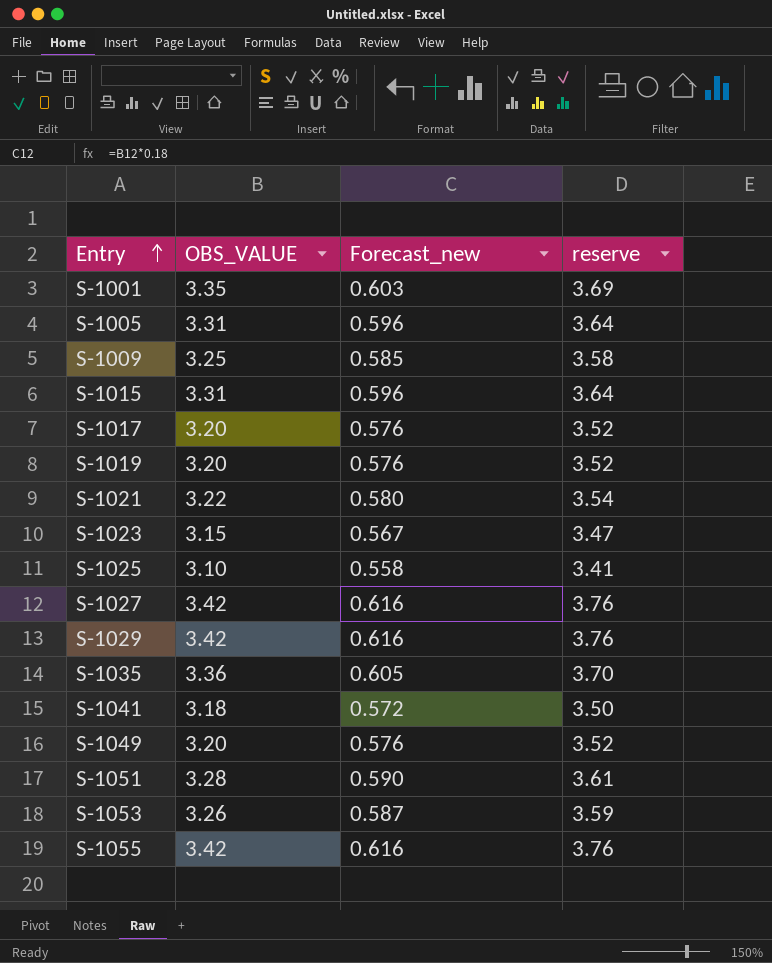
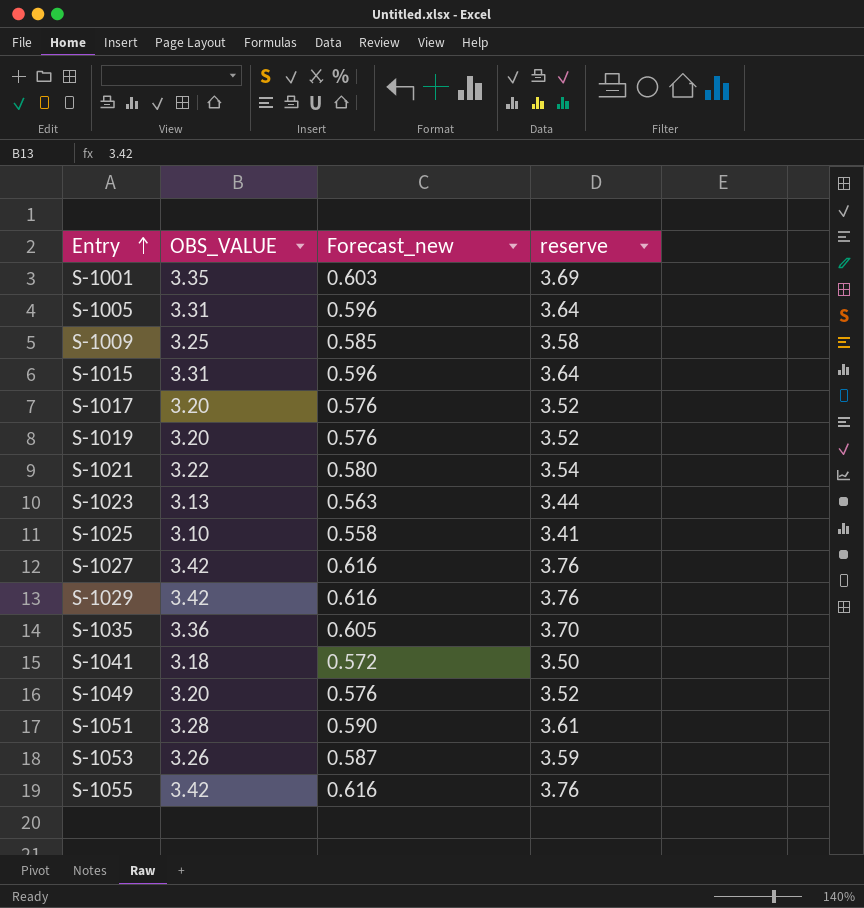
S-1023 | OBS_VALUE: 3.15 -> 3.13
S-1023 | Forecast_new: 0.567 -> 0.563
S-1023 | reserve: 3.47 -> 3.44

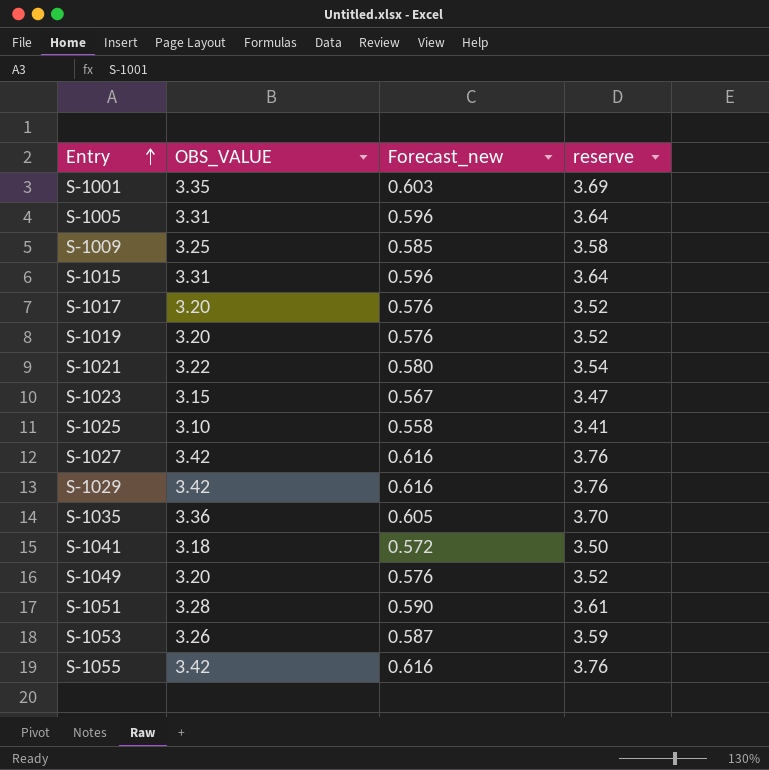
S-1023 | OBS_VALUE: 3.13 -> 3.15
S-1023 | Forecast_new: 0.563 -> 0.567
S-1023 | reserve: 3.44 -> 3.47

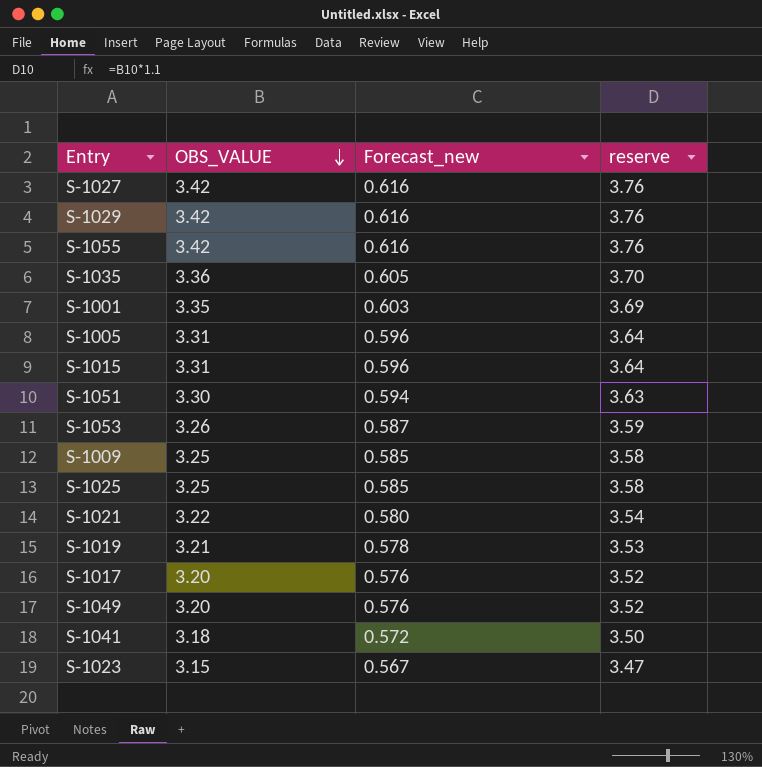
row order: Entry ascending -> OBS_VALUE descending
S-1051 | OBS_VALUE: 3.28 -> 3.30
S-1051 | Forecast_new: 0.590 -> 0.594
S-1051 | reserve: 3.61 -> 3.63
S-1025 | OBS_VALUE: 3.10 -> 3.25
S-1025 | Forecast_new: 0.558 -> 0.585
S-1025 | reserve: 3.41 -> 3.58
S-1019 | OBS_VALUE: 3.20 -> 3.21
S-1019 | Forecast_new: 0.576 -> 0.578
S-1019 | reserve: 3.52 -> 3.53

